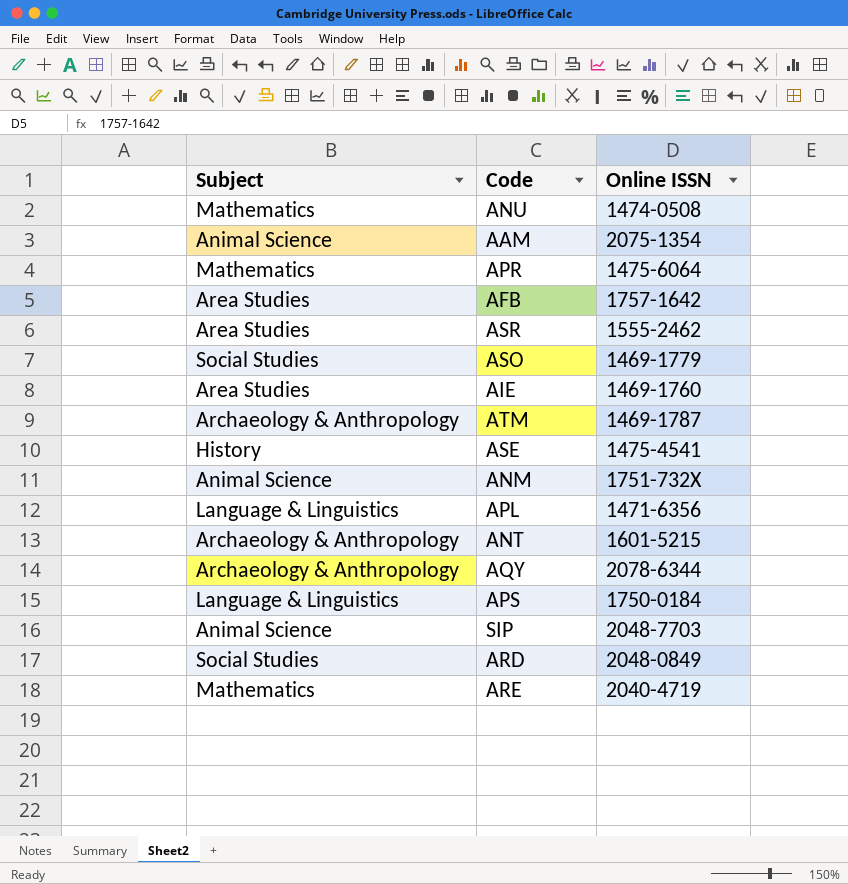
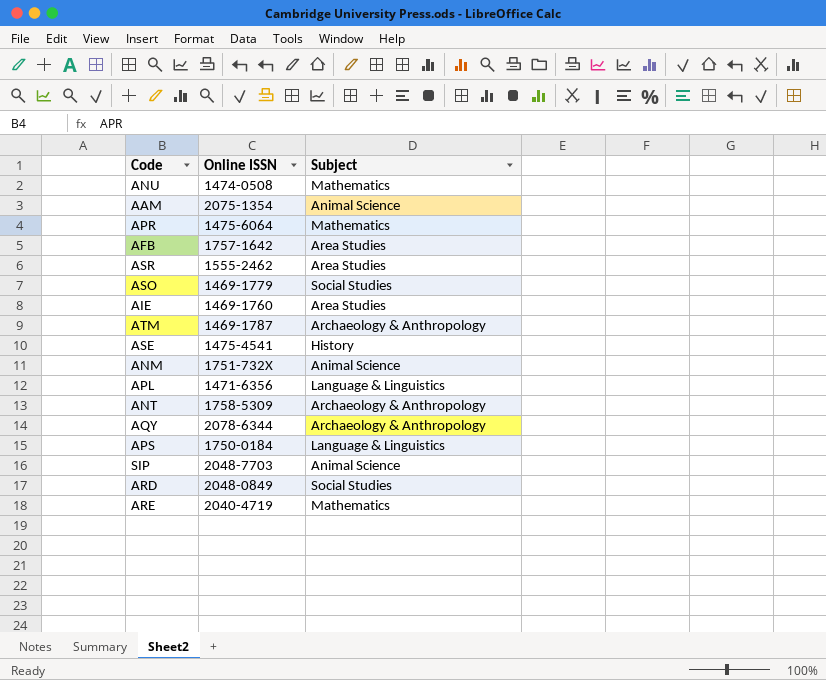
column Subject | position: 1 -> 3
ANT | Online ISSN: 1601-5215 -> 1758-5309

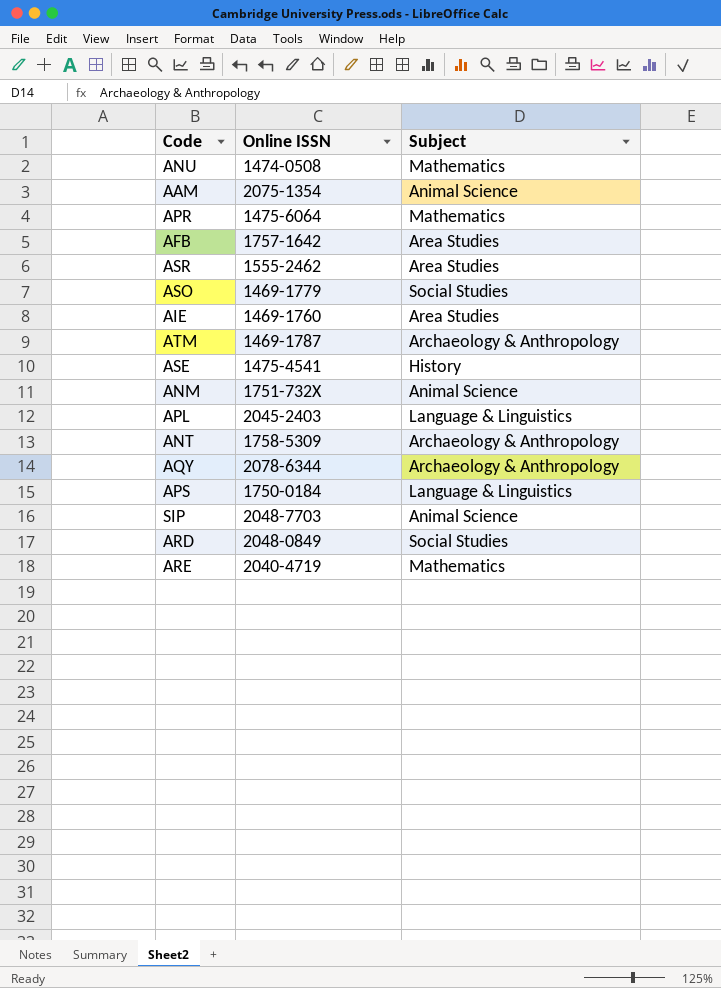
APL | Online ISSN: 1471-6356 -> 2045-2403

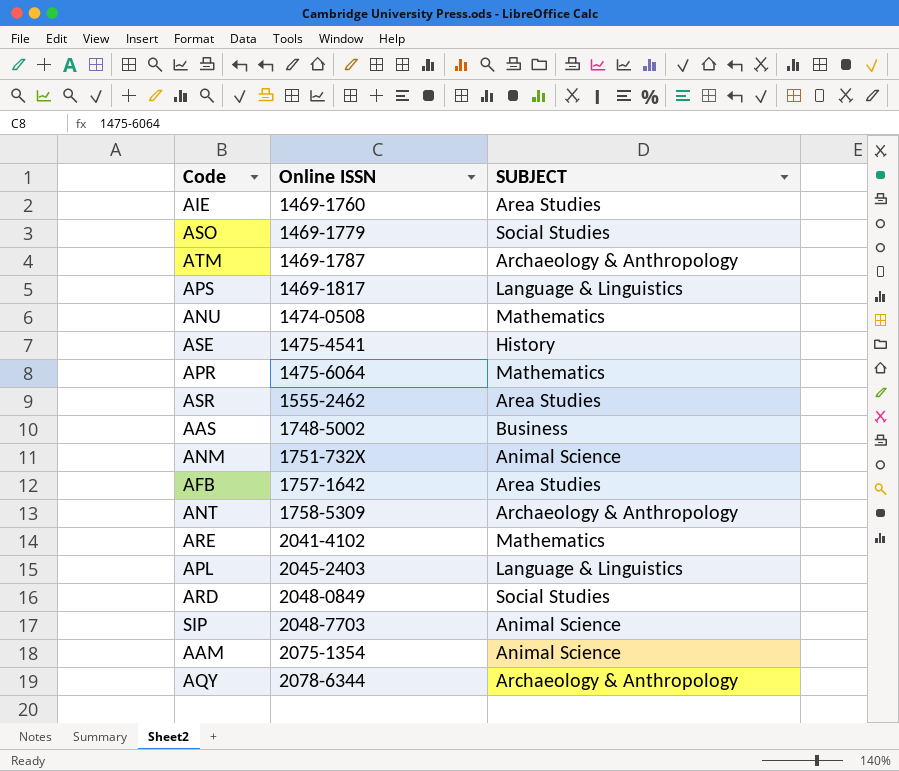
row order: none -> Online ISSN ascending
column name: Subject -> SUBJECT
APS | Online ISSN: 1750-0184 -> 1469-1817
row AAS: none -> 1748-5002 | Business
ARE | Online ISSN: 2040-4719 -> 2041-4102

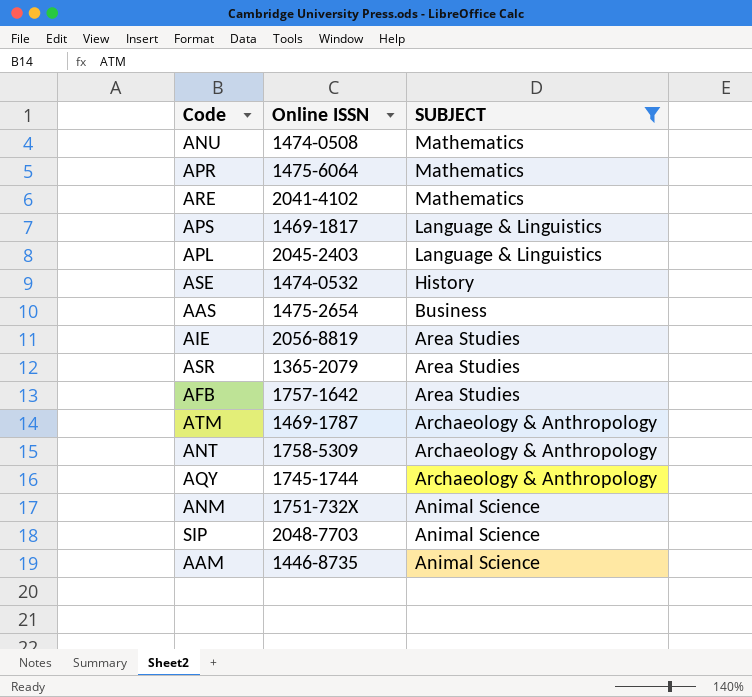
filter: none -> SUBJECT != Social Studies
row order: Online ISSN ascending -> SUBJECT descending
ASE | Online ISSN: 1475-4541 -> 1474-0532
AAS | Online ISSN: 1748-5002 -> 1475-2654
AIE | Online ISSN: 1469-1760 -> 2056-8819
ASR | Online ISSN: 1555-2462 -> 1365-2079
AQY | Online ISSN: 2078-6344 -> 1745-1744
AAM | Online ISSN: 2075-1354 -> 1446-8735

